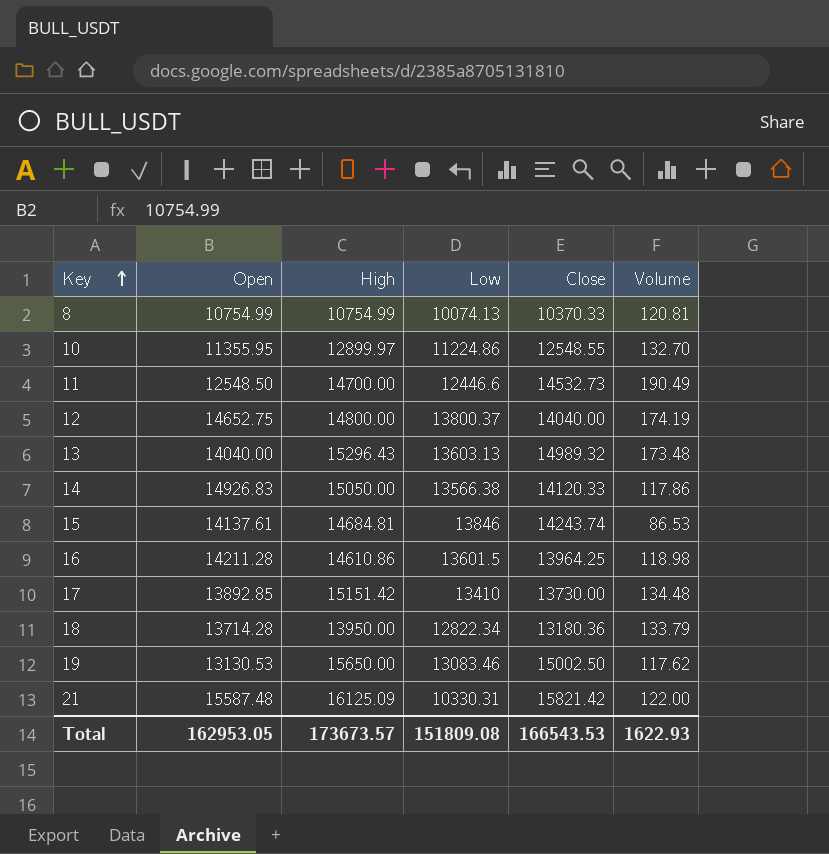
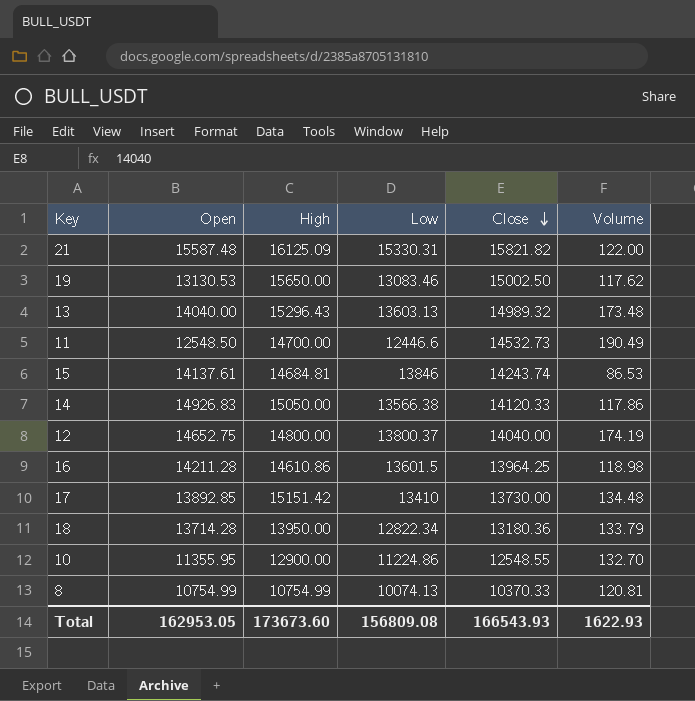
row order: Key ascending -> Close descending
21 | Low: 10330.31 -> 15330.31
21 | Close: 15821.42 -> 15821.82
10 | High: 12899.97 -> 12900.00
Total | High: 173673.57 -> 173673.60
Total | Low: 151809.08 -> 156809.08
Total | Close: 166543.53 -> 166543.93

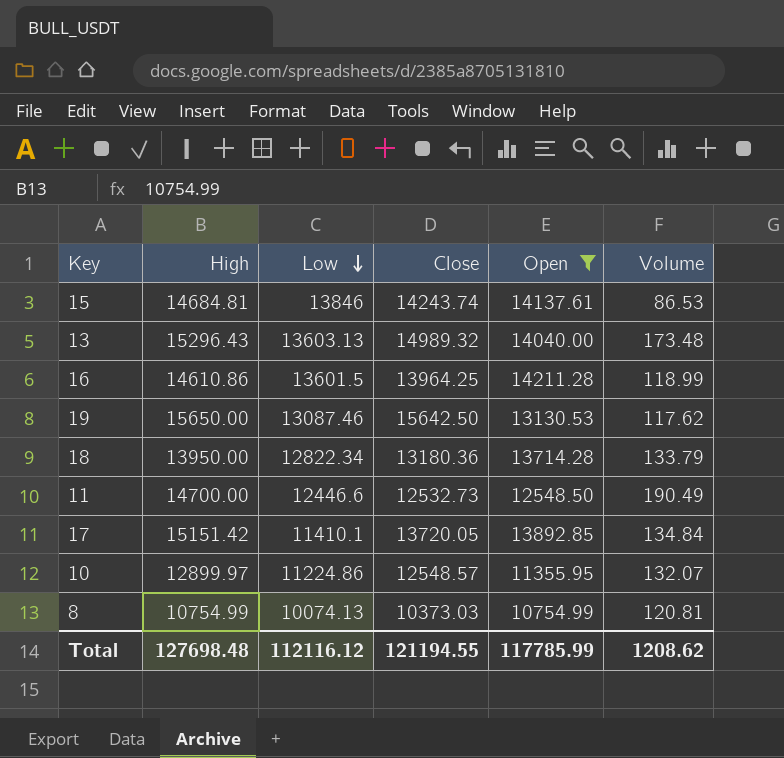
filter: none -> Open <= 14211.28
row order: Close descending -> Low descending
column Open | position: 2 -> 5
16 | Volume: 118.98 -> 118.99
19 | Low: 13083.46 -> 13087.46
19 | Close: 15002.50 -> 15642.50
11 | Close: 14532.73 -> 12532.73
17 | Low: 13410 -> 11410.1
17 | Close: 13730.00 -> 13720.05
17 | Volume: 134.48 -> 134.84
10 | High: 12900.00 -> 12899.97
10 | Close: 12548.55 -> 12548.57
10 | Volume: 132.70 -> 132.07
8 | Close: 10370.33 -> 10373.03
Total | High: 173673.60 -> 127698.48
Total | Low: 156809.08 -> 112116.12
Total | Close: 166543.93 -> 121194.55
Total | Open: 162953.05 -> 117785.99
Total | Volume: 1622.93 -> 1208.62

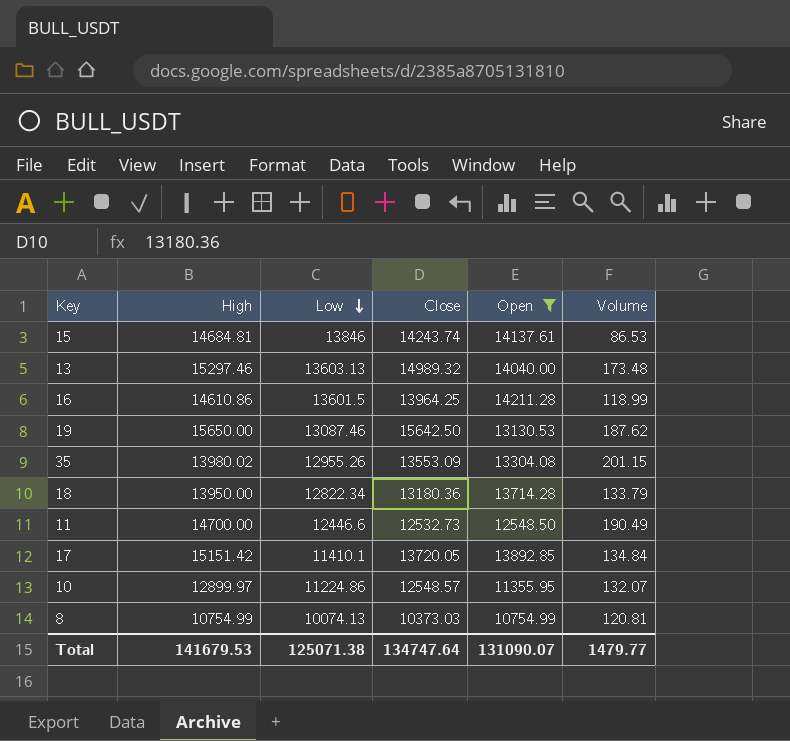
13 | High: 15296.43 -> 15297.46
19 | Volume: 117.62 -> 187.62
row 35: none -> 13980.02 | 12955.26 | 13553.09 | 13304.08 | 201.15
Total | High: 127698.48 -> 141679.53
Total | Low: 112116.12 -> 125071.38
Total | Close: 121194.55 -> 134747.64
Total | Open: 117785.99 -> 131090.07
Total | Volume: 1208.62 -> 1479.77

